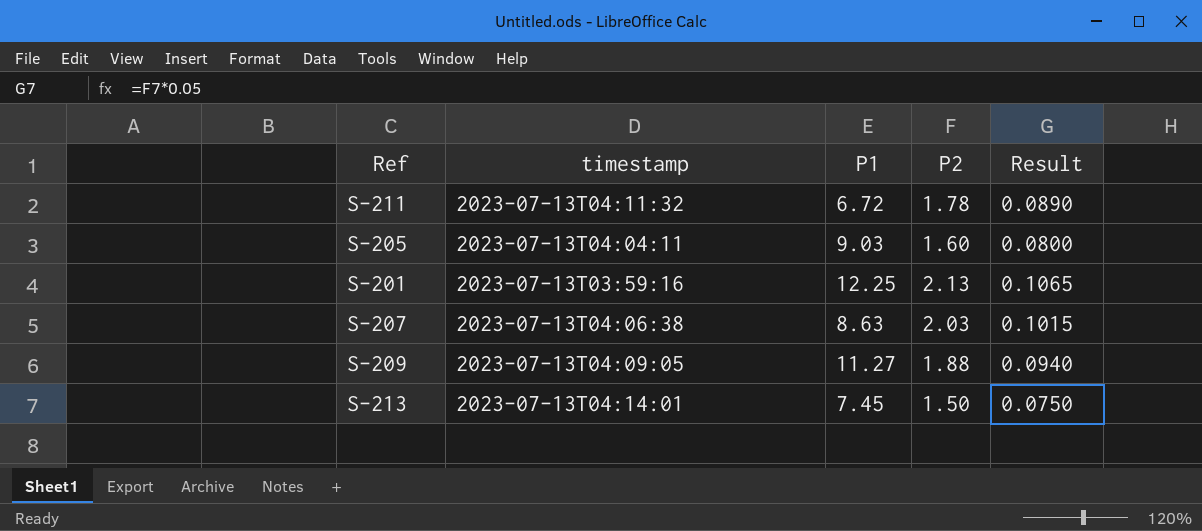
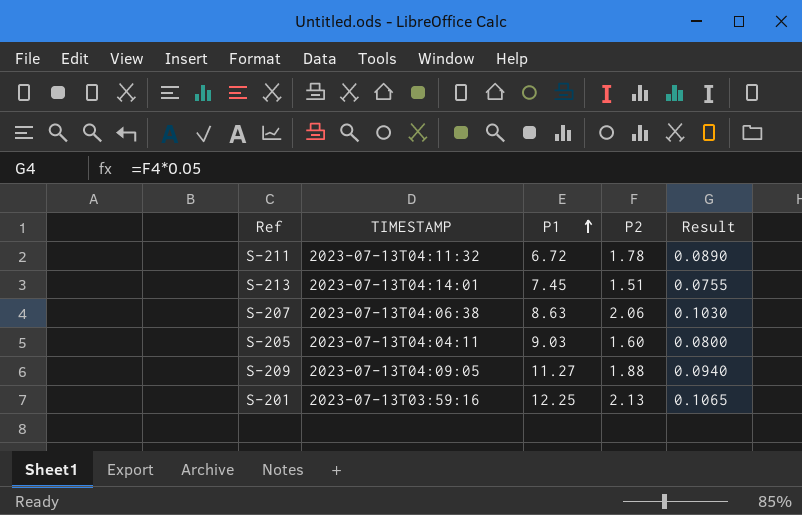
row order: none -> P1 ascending
column name: timestamp -> TIMESTAMP
S-213 | P2: 1.50 -> 1.51
S-213 | Result: 0.0750 -> 0.0755
S-207 | P2: 2.03 -> 2.06
S-207 | Result: 0.1015 -> 0.1030

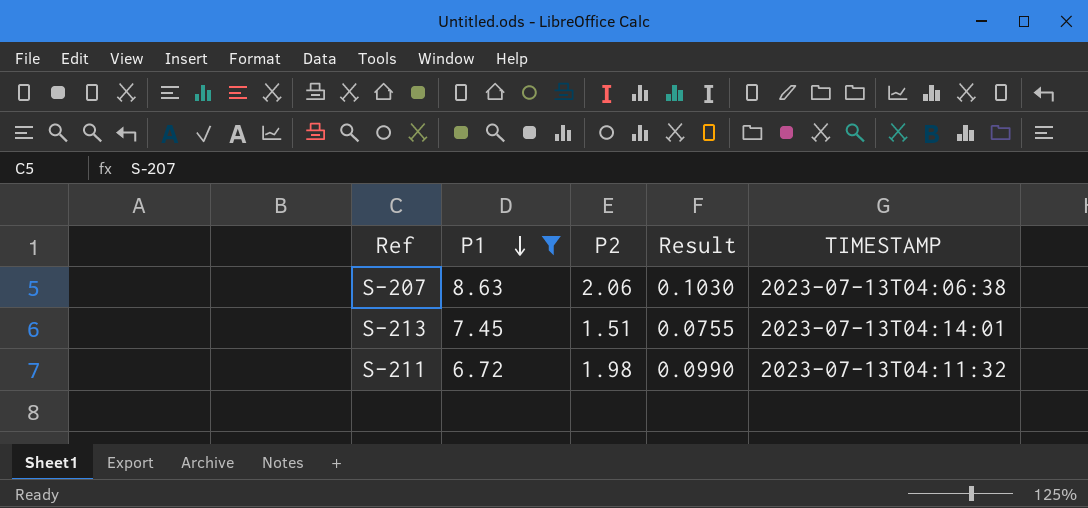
filter: none -> P1 <= 8.63
row order: P1 ascending -> P1 descending
column TIMESTAMP | position: 2 -> 5
S-211 | P2: 1.78 -> 1.98
S-211 | Result: 0.0890 -> 0.0990

